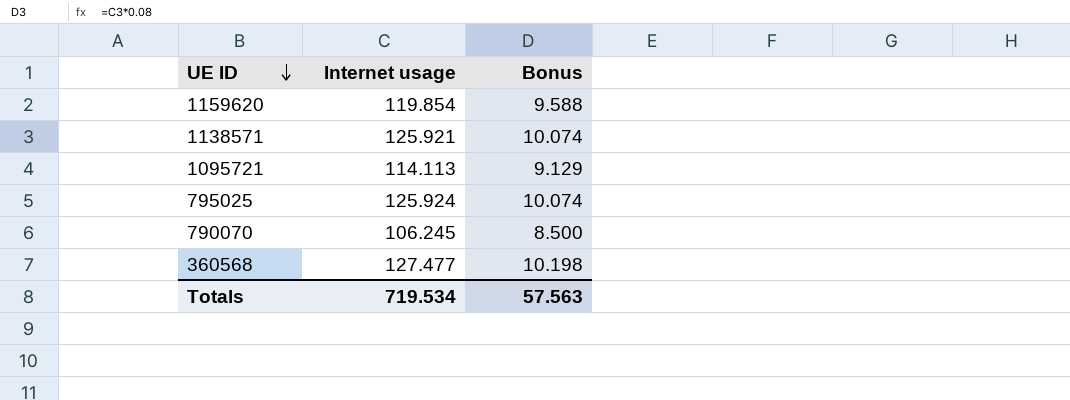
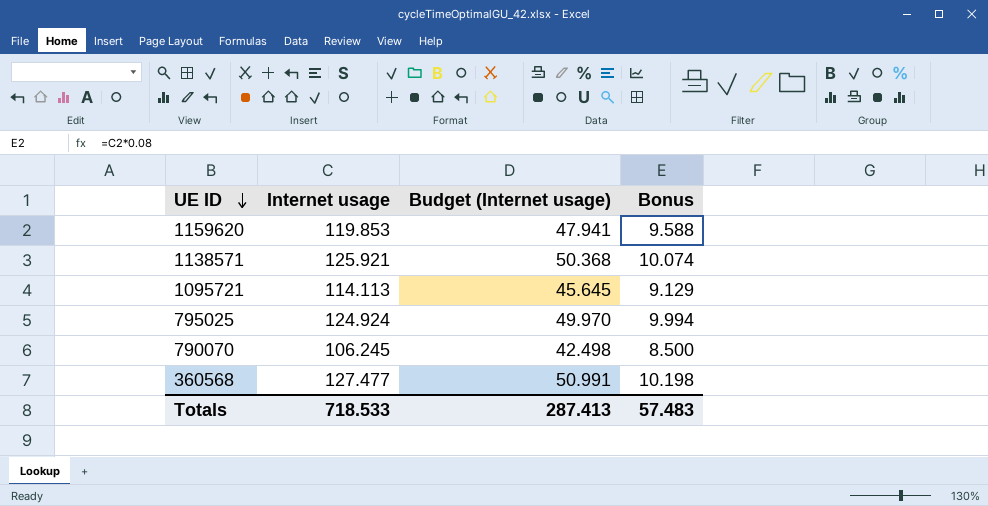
column Budget (Internet usage) | formula: none -> [Internet usage] * 0.4
1159620 | Internet usage: 119.854 -> 119.853
795025 | Internet usage: 125.924 -> 124.924
795025 | Bonus: 10.074 -> 9.994
Totals | Internet usage: 719.534 -> 718.533
Totals | Bonus: 57.563 -> 57.483

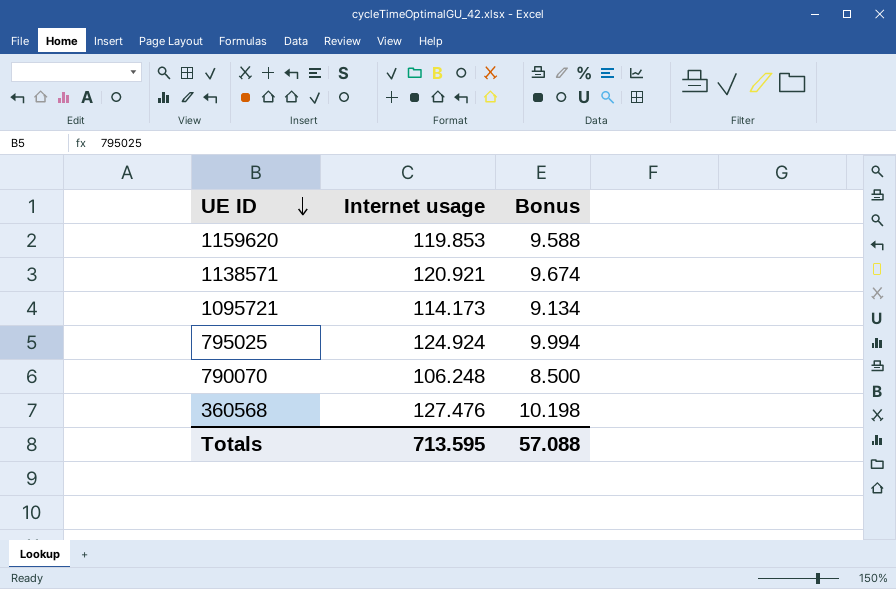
column Budget (Internet usage) | formula: [Internet usage] * 0.4 -> none
1138571 | Internet usage: 125.921 -> 120.921
1138571 | Bonus: 10.074 -> 9.674
1095721 | Internet usage: 114.113 -> 114.173
1095721 | Bonus: 9.129 -> 9.134
790070 | Internet usage: 106.245 -> 106.248
360568 | Internet usage: 127.477 -> 127.476
Totals | Internet usage: 718.533 -> 713.595
Totals | Bonus: 57.483 -> 57.088

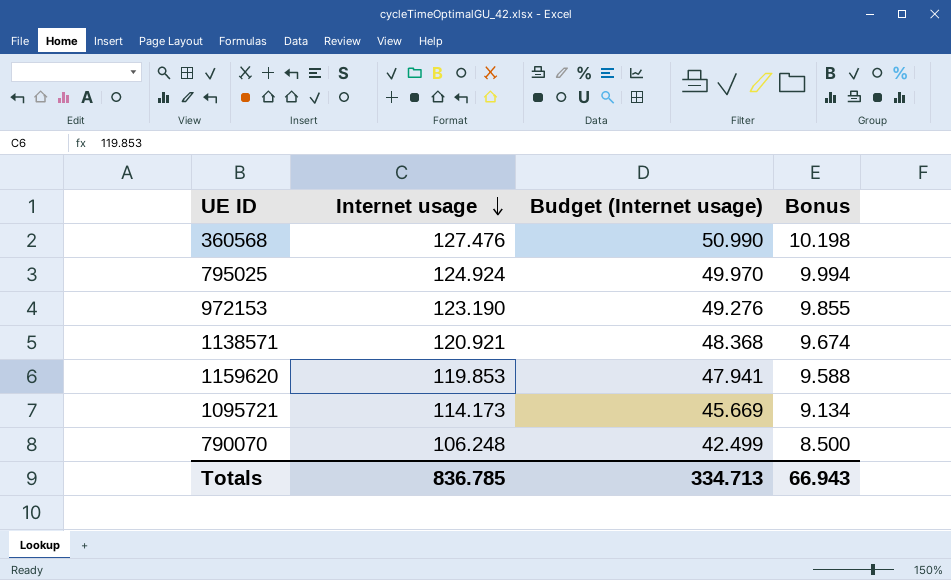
row order: UE ID descending -> Internet usage descending
column Budget (Internet usage) | formula: none -> [Internet usage] * 0.4
row 972153: none -> 123.190 | 49.276 | 9.855
Totals | Internet usage: 713.595 -> 836.785
Totals | Bonus: 57.088 -> 66.943

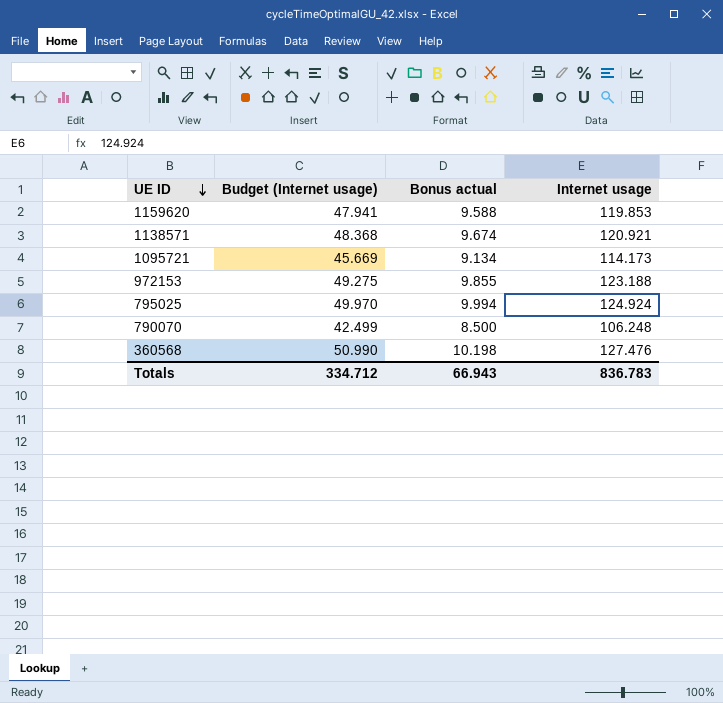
row order: Internet usage descending -> UE ID descending
column name: Bonus -> Bonus actual
column Internet usage | position: 2 -> 4
972153 | Budget (Internet usage): 49.276 -> 49.275
972153 | Internet usage: 123.190 -> 123.188
Totals | Budget (Internet usage): 334.713 -> 334.712
Totals | Internet usage: 836.785 -> 836.783

